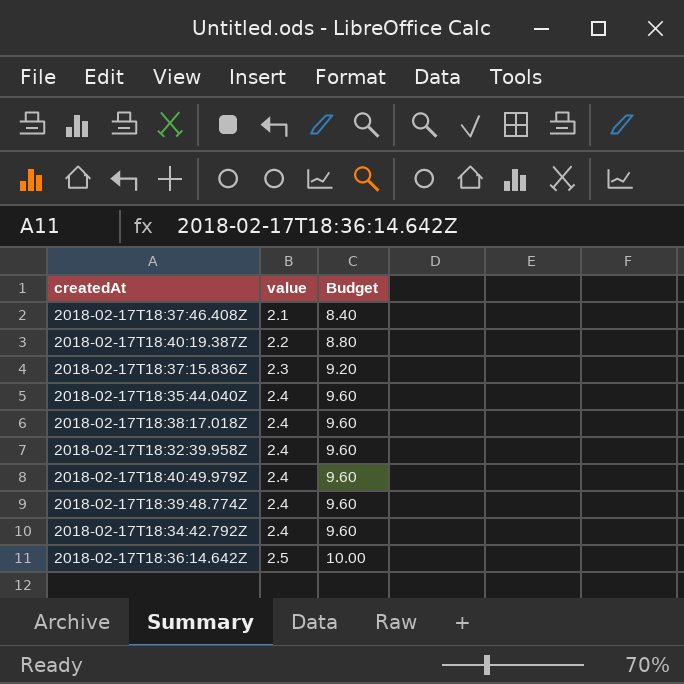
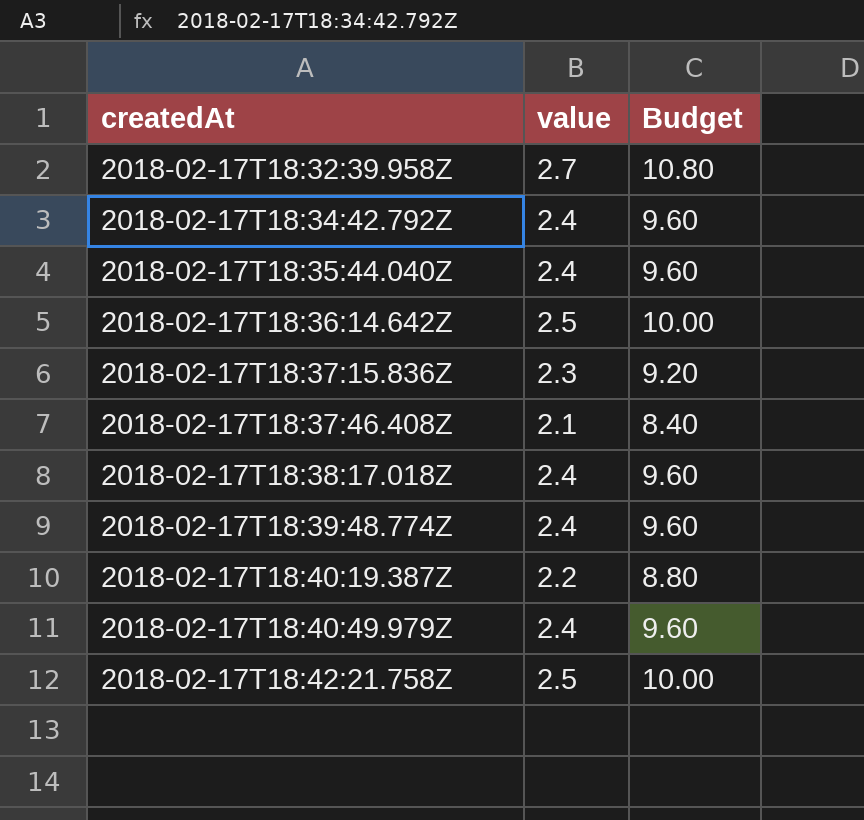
row order: value ascending -> createdAt ascending
2018-02-17T18:32:39.958Z | value: 2.4 -> 2.7
2018-02-17T18:32:39.958Z | Budget: 9.60 -> 10.80
row 2018-02-17T18:42:21.758Z: none -> 2.5 | 10.00

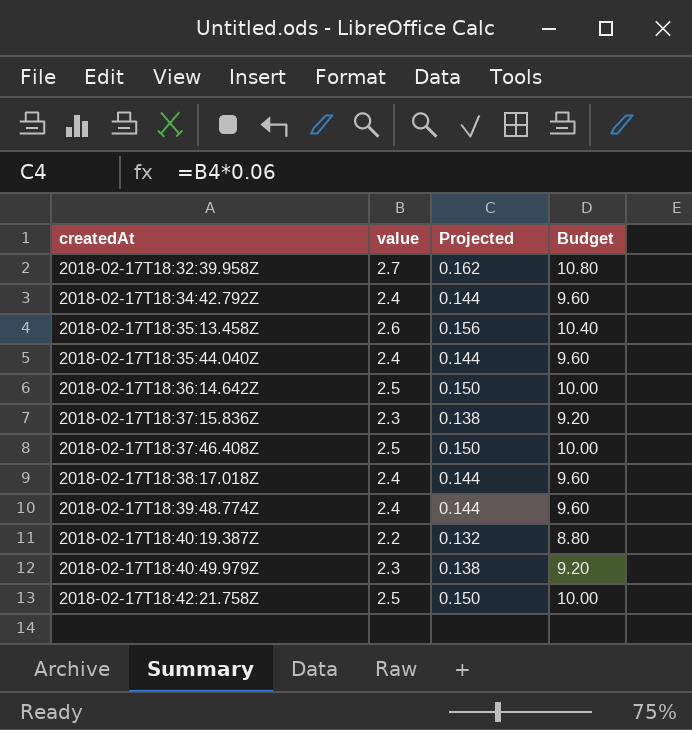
column Projected | formula: none -> [value] * 0.06
row 2018-02-17T18:35:13.458Z: none -> 2.6 | 0.156 | 10.40
2018-02-17T18:37:46.408Z | value: 2.1 -> 2.5
2018-02-17T18:37:46.408Z | Budget: 8.40 -> 10.00
2018-02-17T18:40:49.979Z | value: 2.4 -> 2.3
2018-02-17T18:40:49.979Z | Budget: 9.60 -> 9.20

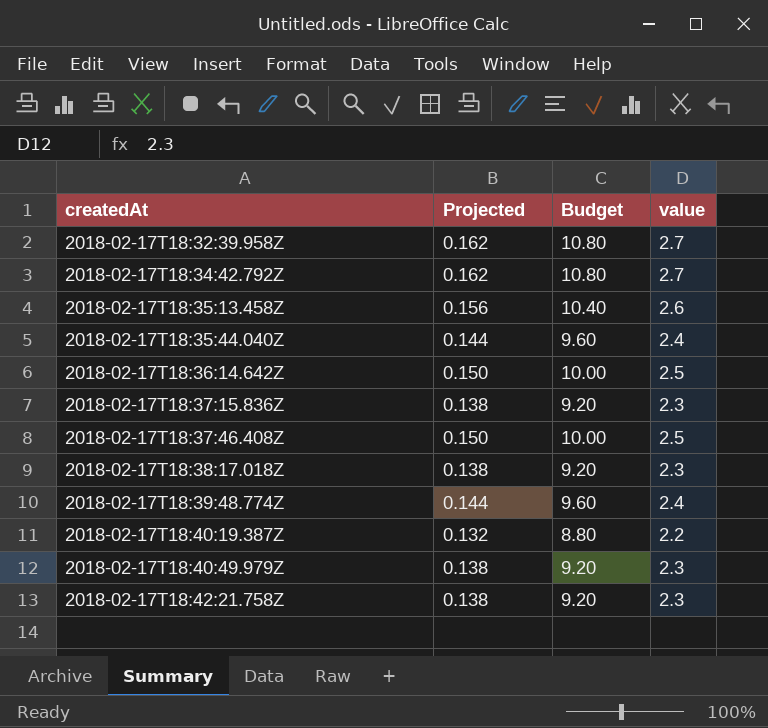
column value | position: 2 -> 4
2018-02-17T18:34:42.792Z | Projected: 0.144 -> 0.162
2018-02-17T18:34:42.792Z | Budget: 9.60 -> 10.80
2018-02-17T18:34:42.792Z | value: 2.4 -> 2.7
2018-02-17T18:38:17.018Z | Projected: 0.144 -> 0.138
2018-02-17T18:38:17.018Z | Budget: 9.60 -> 9.20
2018-02-17T18:38:17.018Z | value: 2.4 -> 2.3
2018-02-17T18:42:21.758Z | Projected: 0.150 -> 0.138
2018-02-17T18:42:21.758Z | Budget: 10.00 -> 9.20
2018-02-17T18:42:21.758Z | value: 2.5 -> 2.3

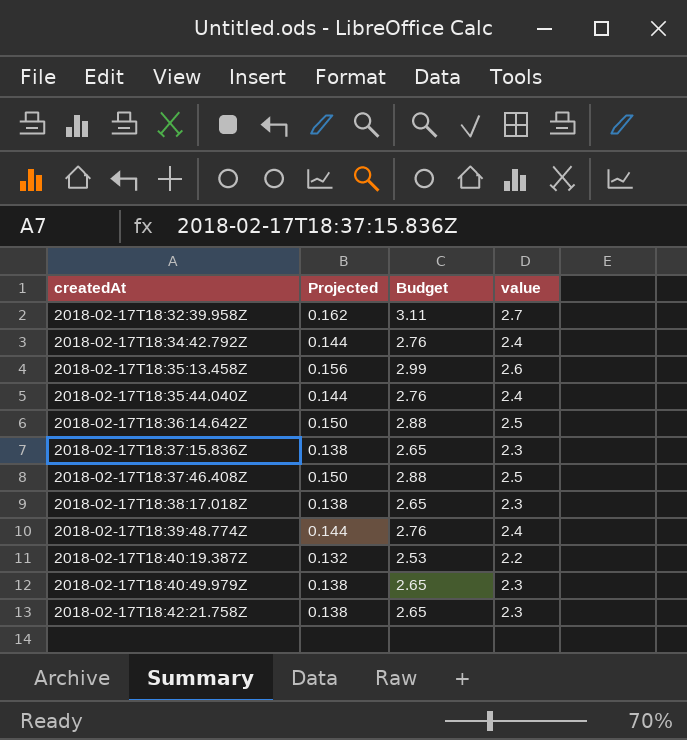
column Budget | formula: [value] * 4 -> [value] * 1.15
2018-02-17T18:34:42.792Z | Projected: 0.162 -> 0.144
2018-02-17T18:34:42.792Z | value: 2.7 -> 2.4

